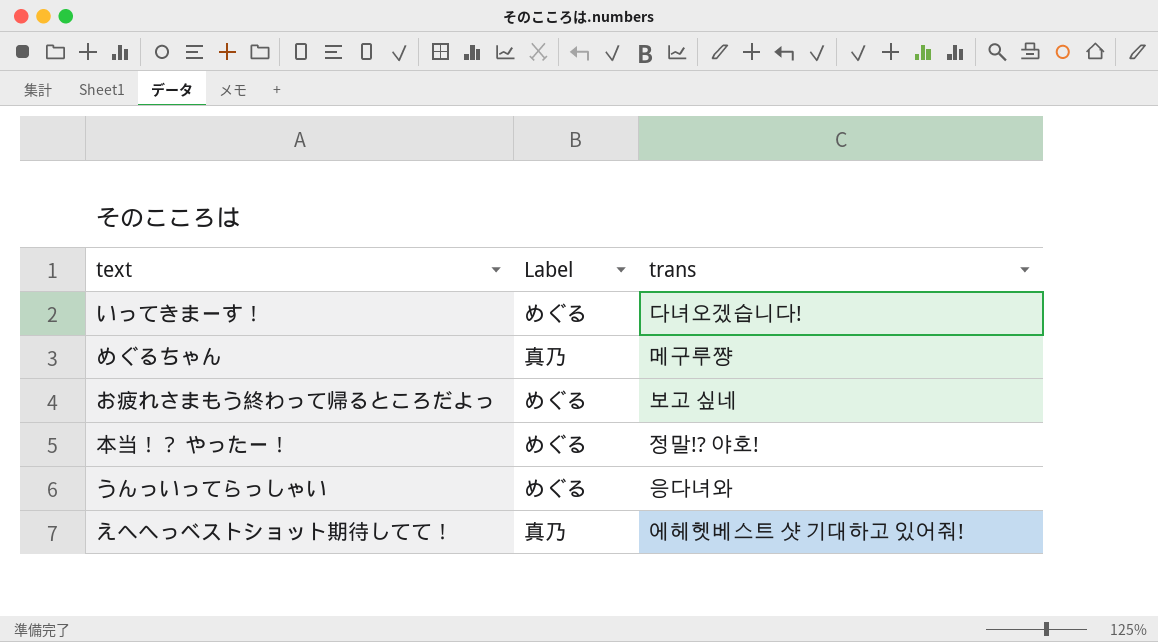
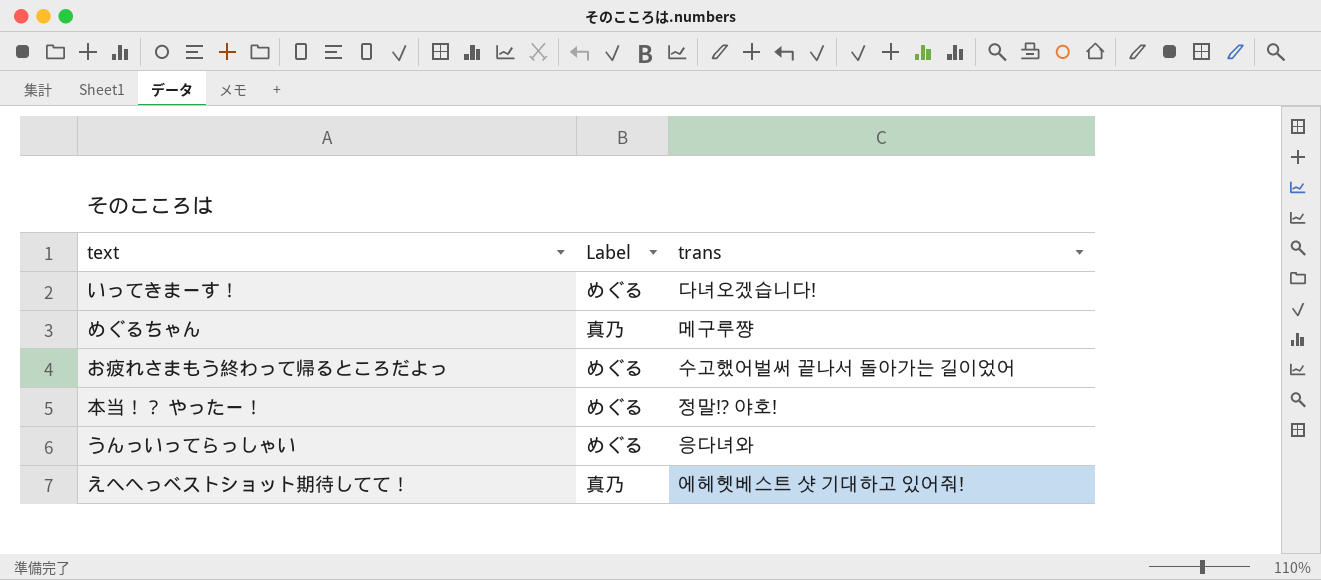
お疲れさまもう終わって帰るところだよっ | trans: 보고 싶네 -> 수고했어벌써 끝나서 돌아가는 길이었어

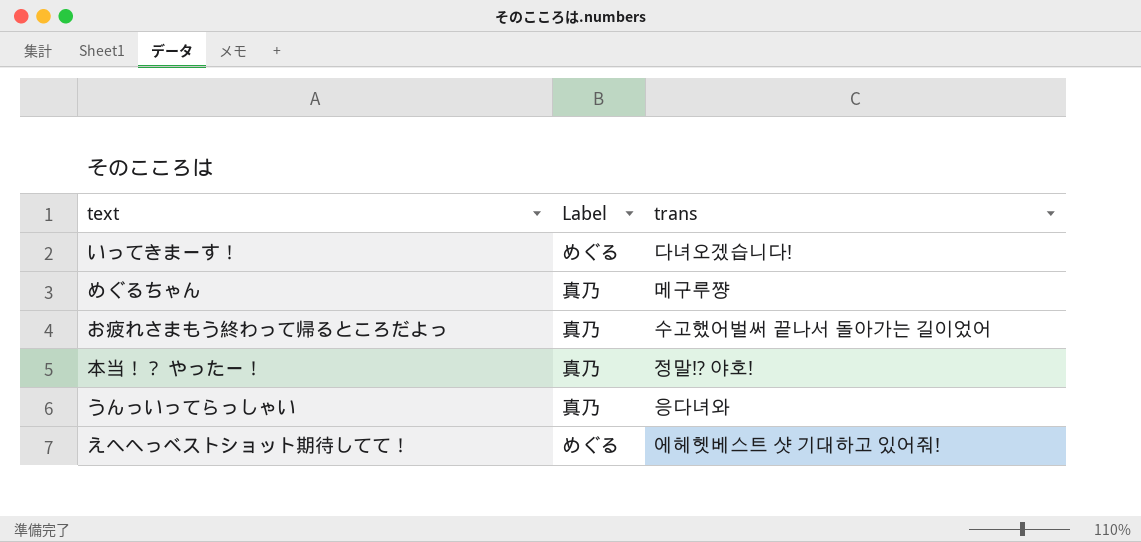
お疲れさまもう終わって帰るところだよっ | Label: めぐる -> 真乃
本当！？ やったー！ | Label: めぐる -> 真乃
うんっいってらっしゃい | Label: めぐる -> 真乃
えへへっベストショット期待してて！ | Label: 真乃 -> めぐる

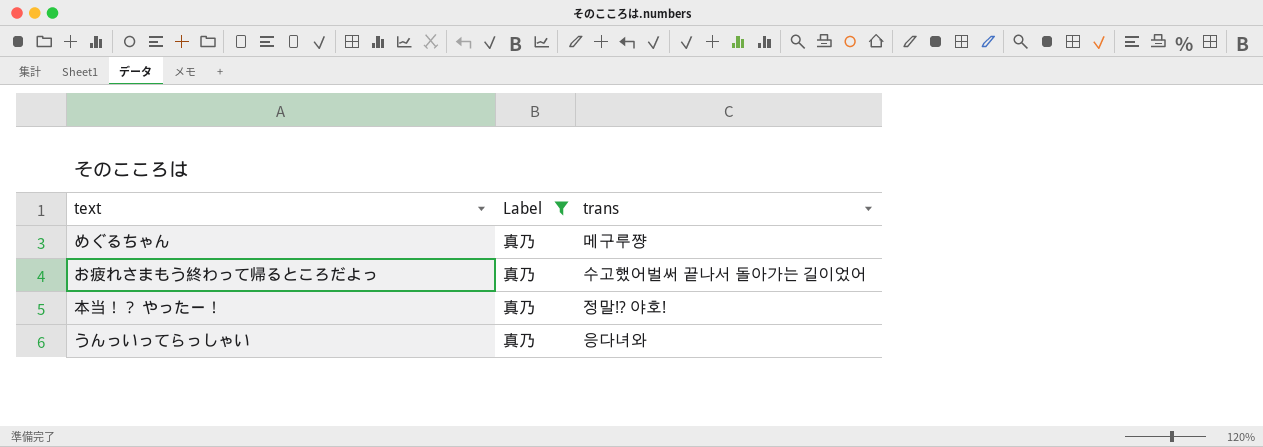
filter: none -> Label = 真乃

